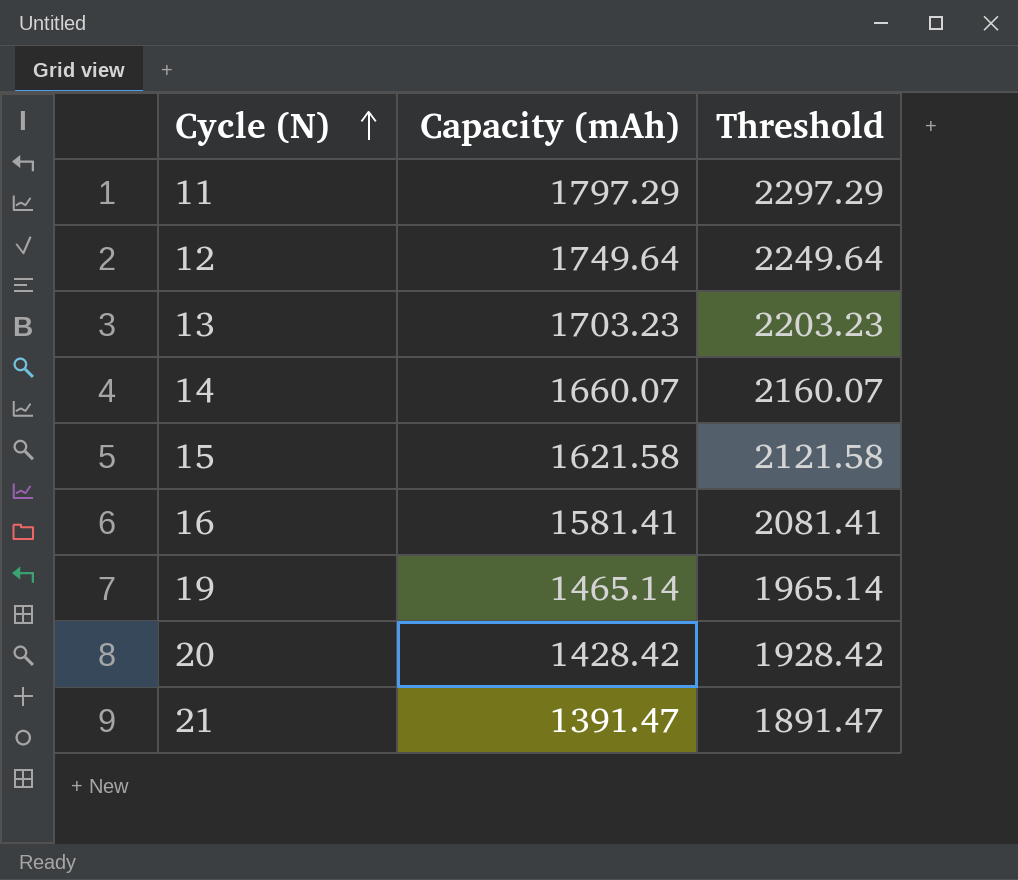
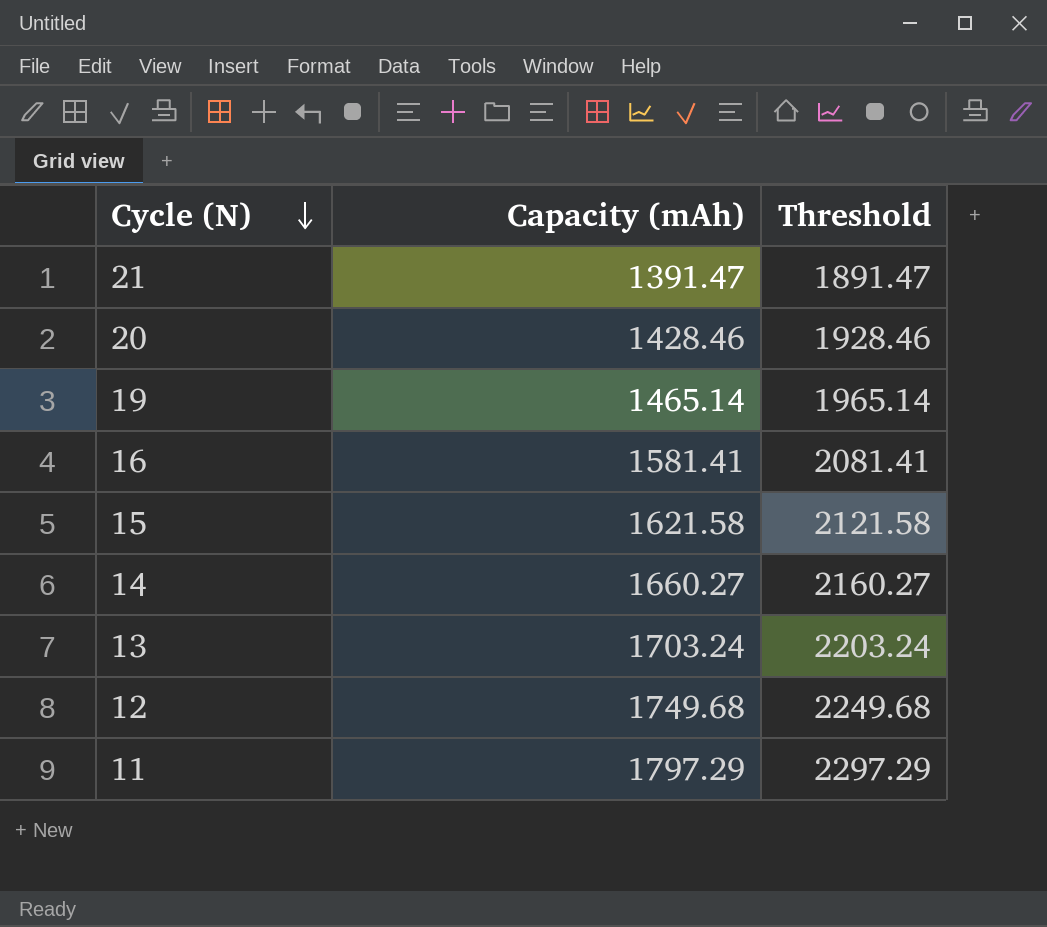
row order: Cycle (N) ascending -> Cycle (N) descending
20 | Capacity (mAh): 1428.42 -> 1428.46
20 | Threshold: 1928.42 -> 1928.46
14 | Capacity (mAh): 1660.07 -> 1660.27
14 | Threshold: 2160.07 -> 2160.27
13 | Capacity (mAh): 1703.23 -> 1703.24
13 | Threshold: 2203.23 -> 2203.24
12 | Capacity (mAh): 1749.64 -> 1749.68
12 | Threshold: 2249.64 -> 2249.68

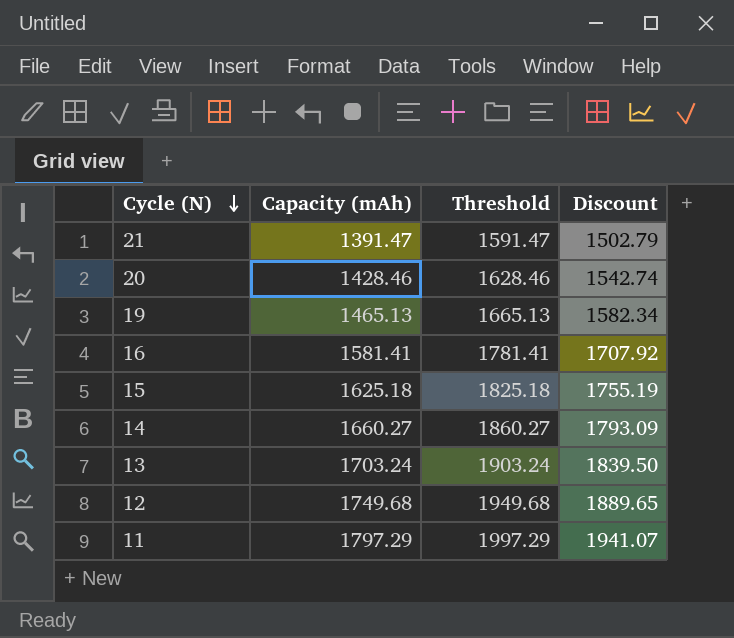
column Threshold | formula: [Capacity (mAh)] + 500 -> [Capacity (mAh)] + 200
column Discount | formula: none -> [Capacity (mAh)] * 1.08
19 | Capacity (mAh): 1465.14 -> 1465.13
15 | Capacity (mAh): 1621.58 -> 1625.18

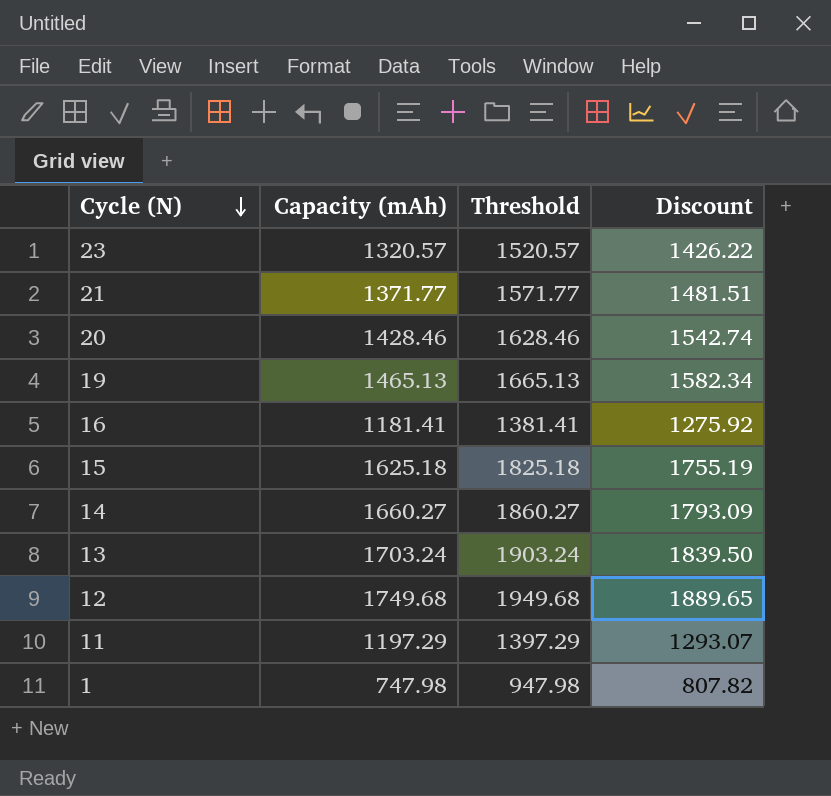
row 23: none -> 1320.57 | 1520.57 | 1426.22
21 | Capacity (mAh): 1391.47 -> 1371.77
21 | Threshold: 1591.47 -> 1571.77
21 | Discount: 1502.79 -> 1481.51
16 | Capacity (mAh): 1581.41 -> 1181.41
16 | Threshold: 1781.41 -> 1381.41
16 | Discount: 1707.92 -> 1275.92
11 | Capacity (mAh): 1797.29 -> 1197.29
11 | Threshold: 1997.29 -> 1397.29
11 | Discount: 1941.07 -> 1293.07
row 1: none -> 747.98 | 947.98 | 807.82

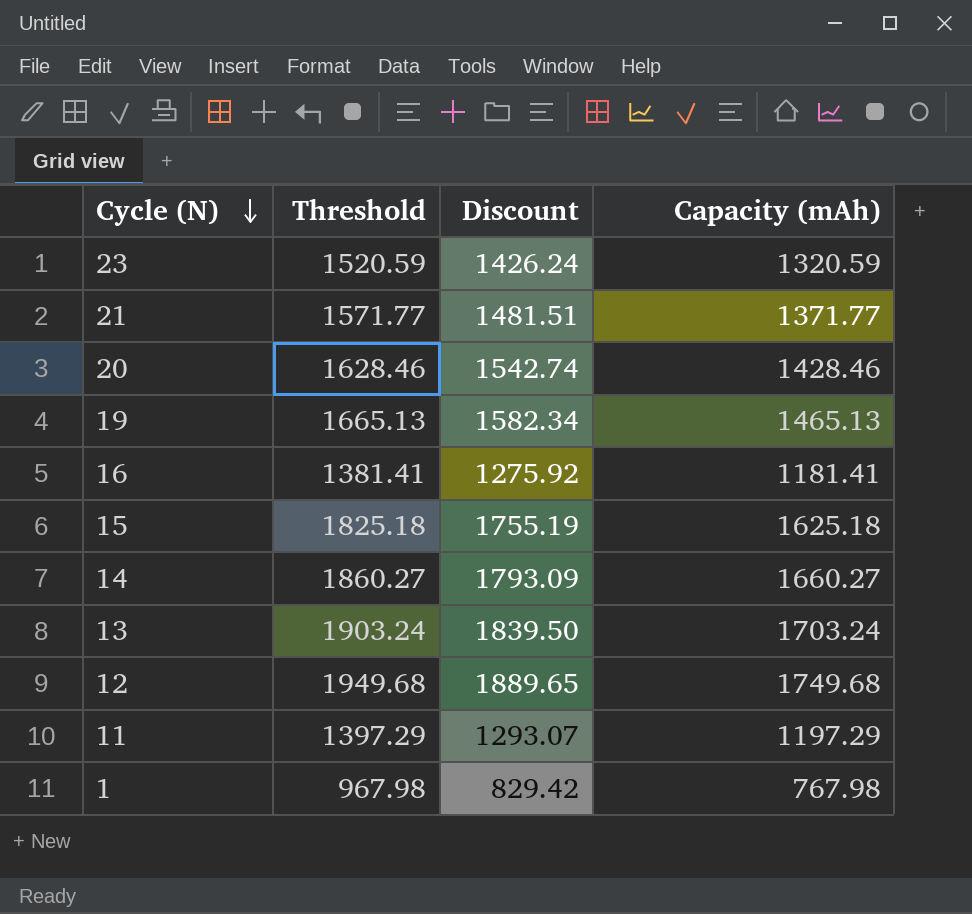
column Capacity (mAh) | position: 2 -> 4
23 | Threshold: 1520.57 -> 1520.59
23 | Discount: 1426.22 -> 1426.24
23 | Capacity (mAh): 1320.57 -> 1320.59
1 | Threshold: 947.98 -> 967.98
1 | Discount: 807.82 -> 829.42
1 | Capacity (mAh): 747.98 -> 767.98

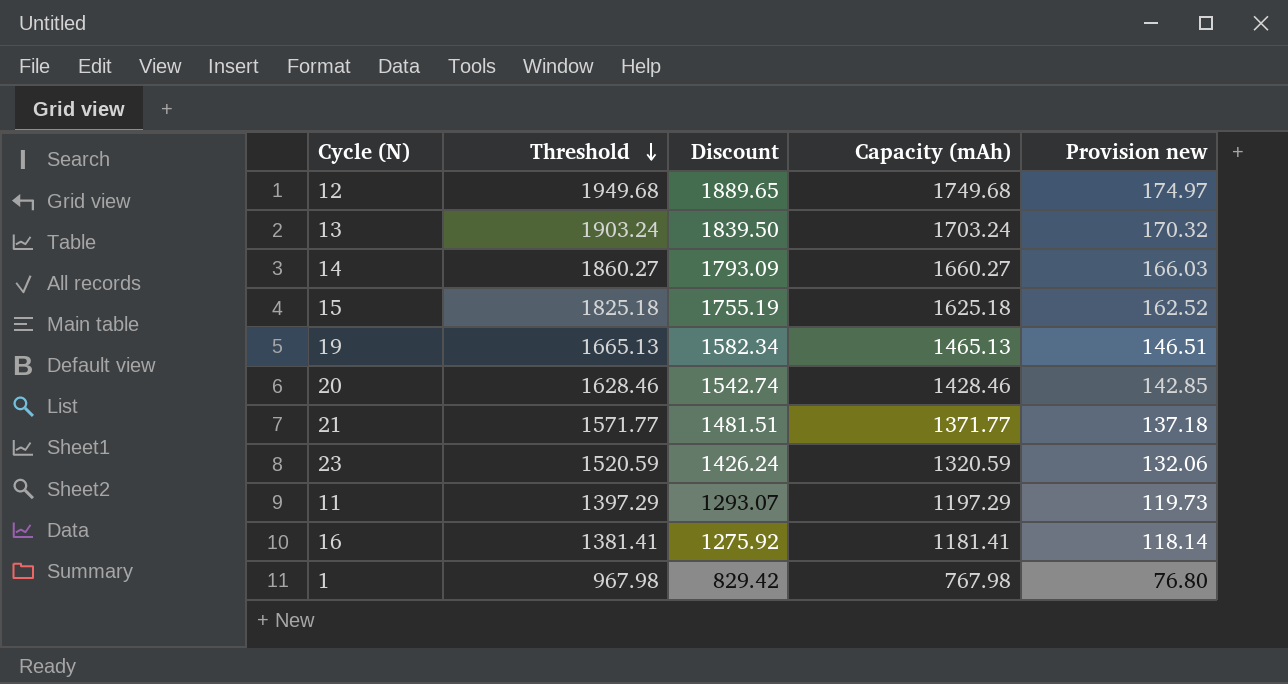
row order: Cycle (N) descending -> Threshold descending
column Provision new | formula: none -> [Capacity (mAh)] * 0.1

